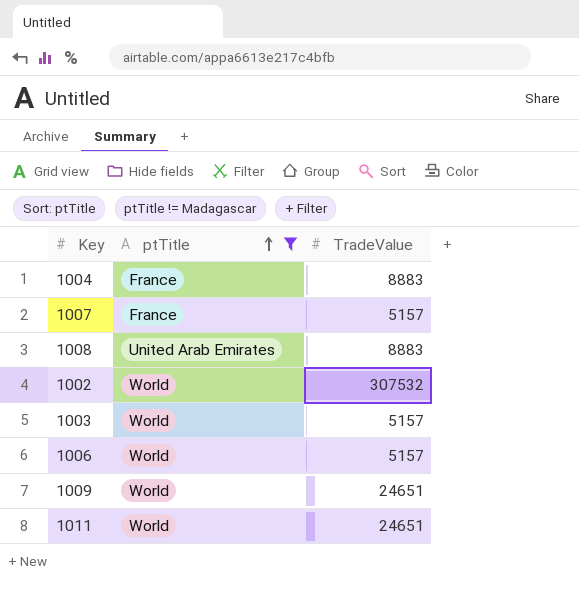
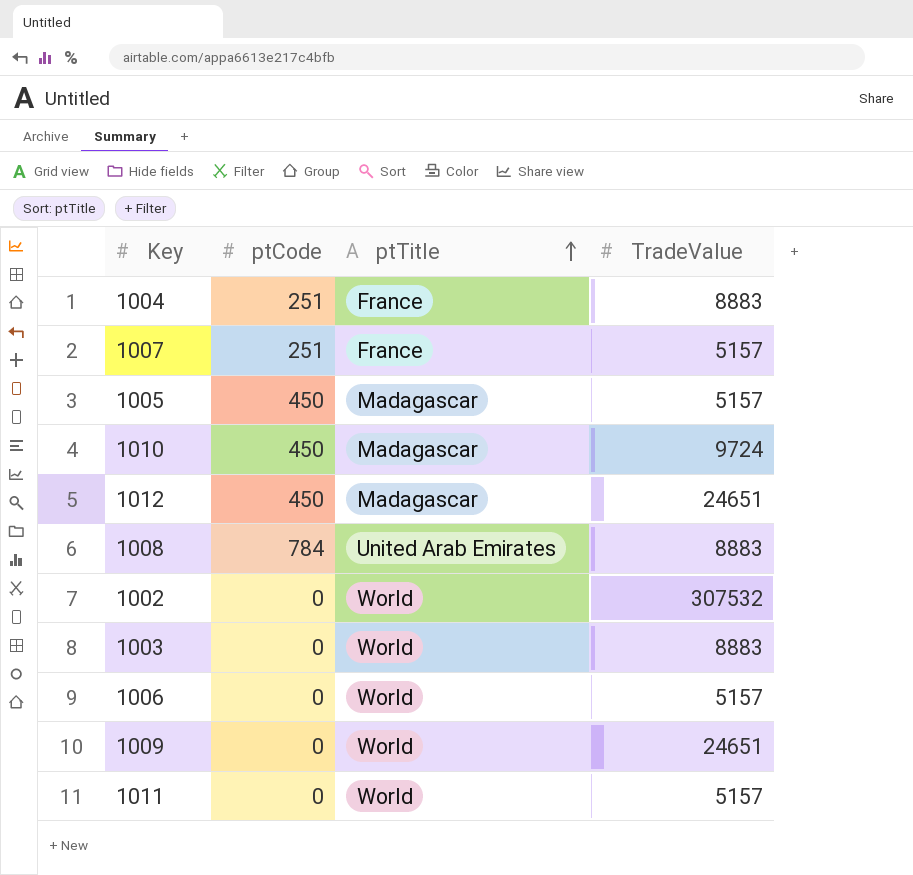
filter: ptTitle != Madagascar -> none
column ptCode | position: none -> 2
1003 | TradeValue: 5157 -> 8883
1011 | TradeValue: 24651 -> 5157

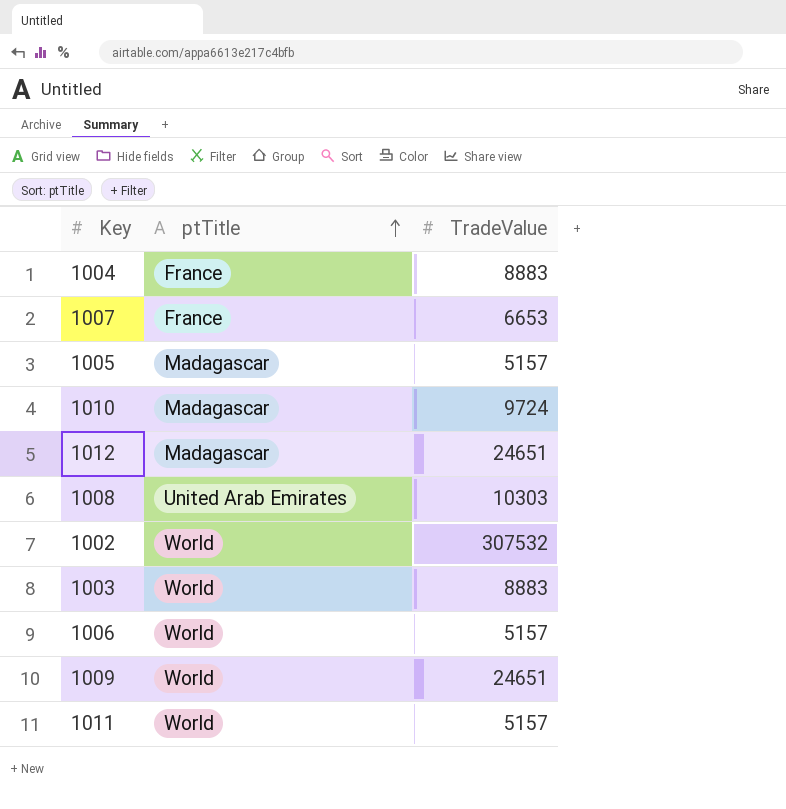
column ptCode | position: 2 -> none
1007 | TradeValue: 5157 -> 6653
1008 | TradeValue: 8883 -> 10303

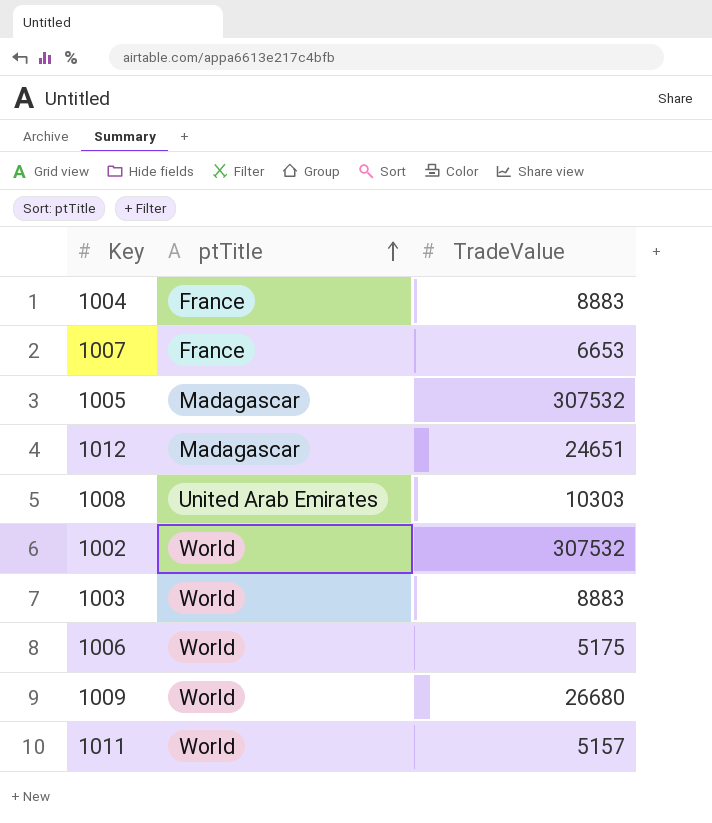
row 1010: Madagascar | 9724 -> none
1005 | TradeValue: 5157 -> 307532
1006 | TradeValue: 5157 -> 5175
1009 | TradeValue: 24651 -> 26680

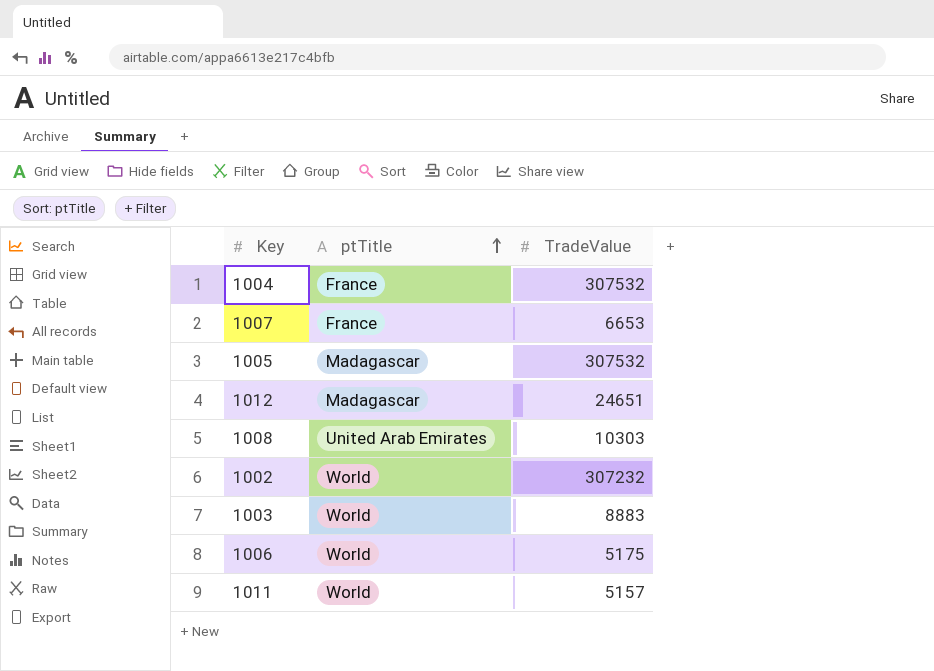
row 1009: World | 26680 -> none
1004 | TradeValue: 8883 -> 307532
1002 | TradeValue: 307532 -> 307232

